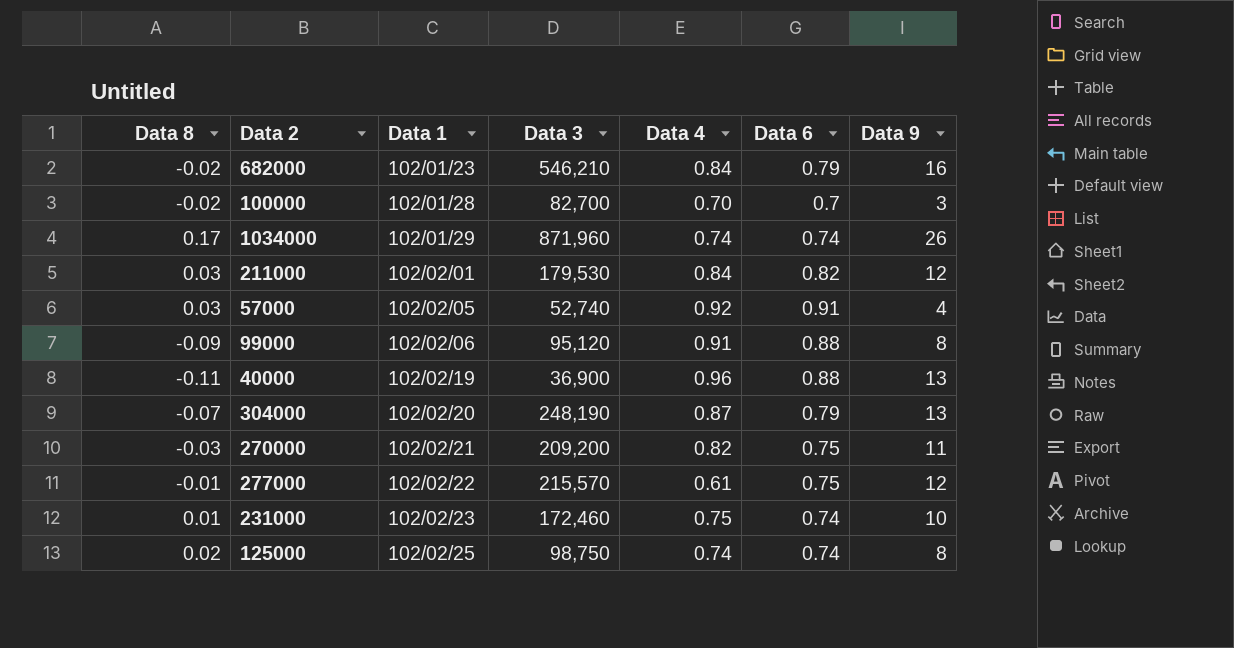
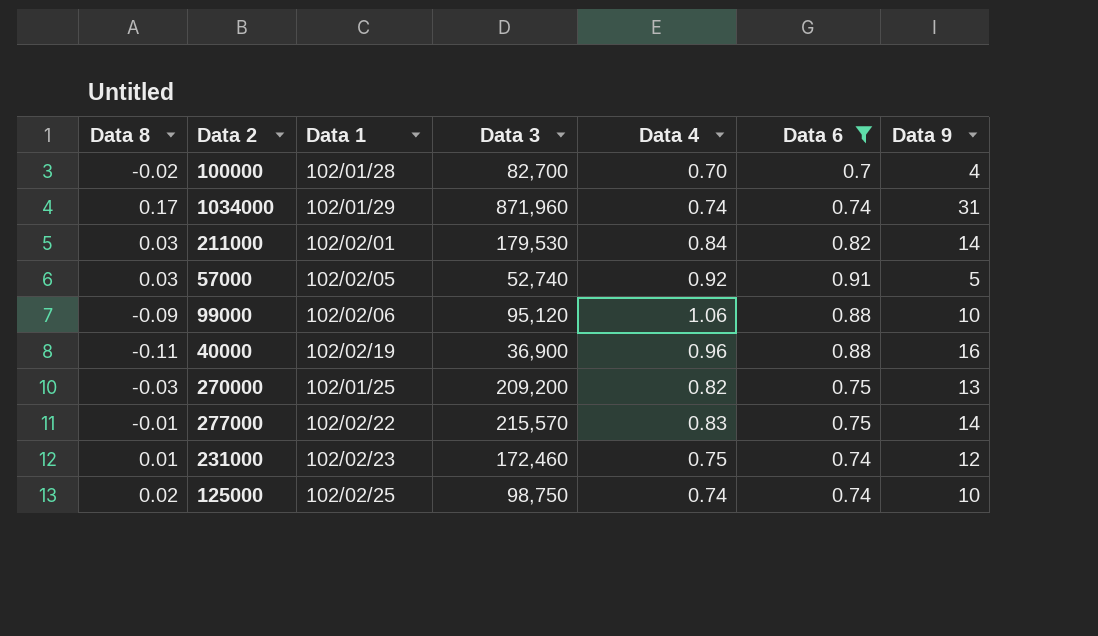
filter: none -> Data 6 != 0.79
100000 | Data 9: 3 -> 4
1034000 | Data 9: 26 -> 31
211000 | Data 9: 12 -> 14
57000 | Data 9: 4 -> 5
99000 | Data 4: 0.91 -> 1.06
99000 | Data 9: 8 -> 10
40000 | Data 9: 13 -> 16
270000 | Data 1: 102/02/21 -> 102/01/25
270000 | Data 9: 11 -> 13
277000 | Data 4: 0.61 -> 0.83
277000 | Data 9: 12 -> 14
231000 | Data 9: 10 -> 12
125000 | Data 9: 8 -> 10

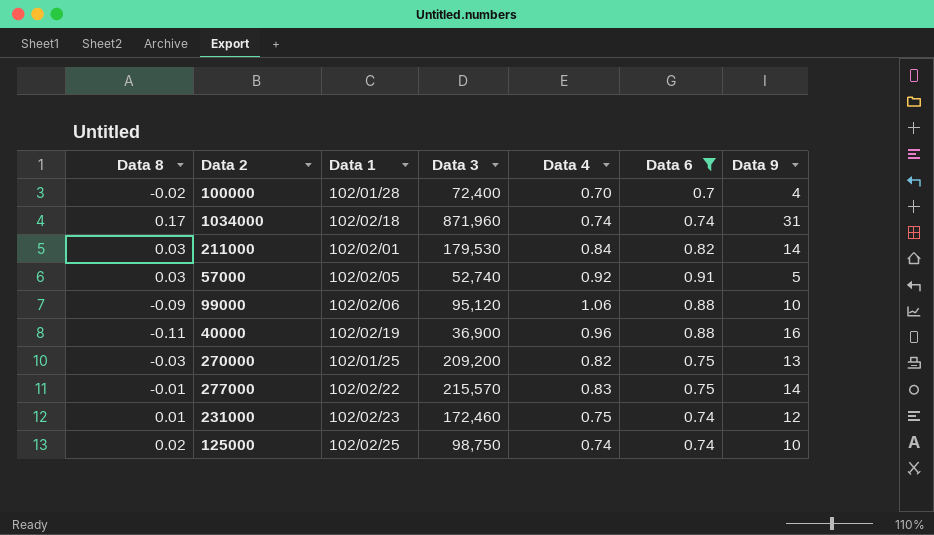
100000 | Data 3: 82,700 -> 72,400
1034000 | Data 1: 102/01/29 -> 102/02/18

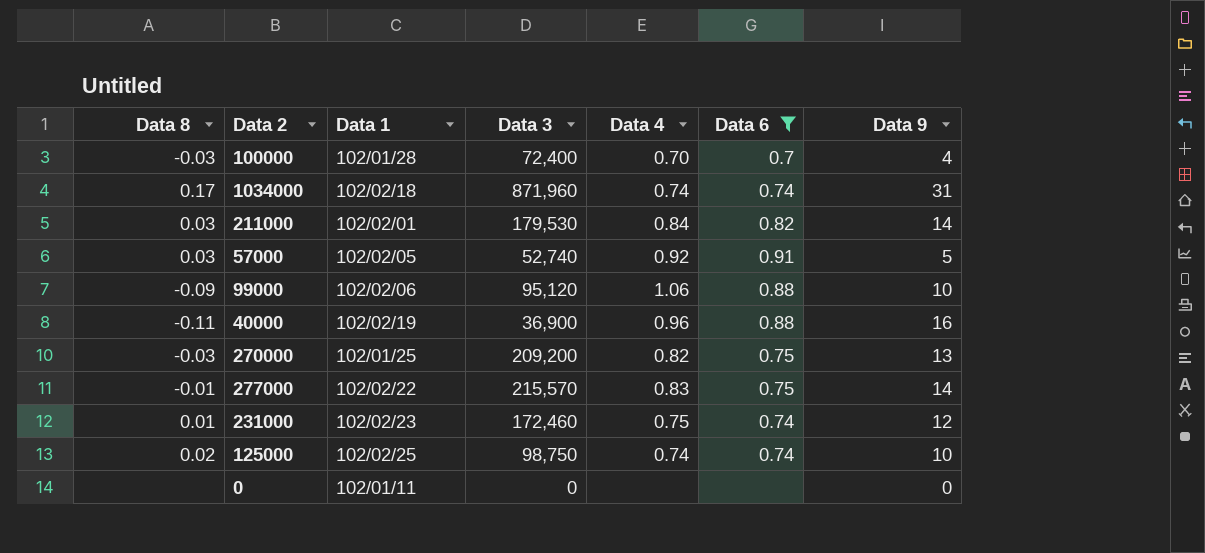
100000 | Data 8: -0.02 -> -0.03
row 0: none -> none | 102/01/11 | 0 | none | none | 0

